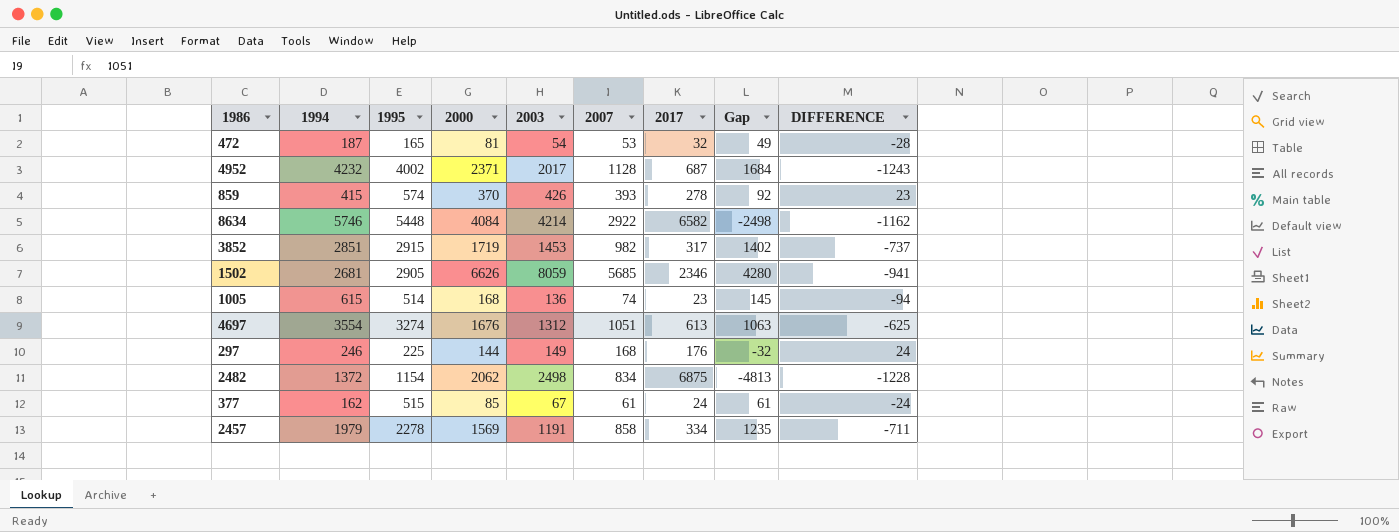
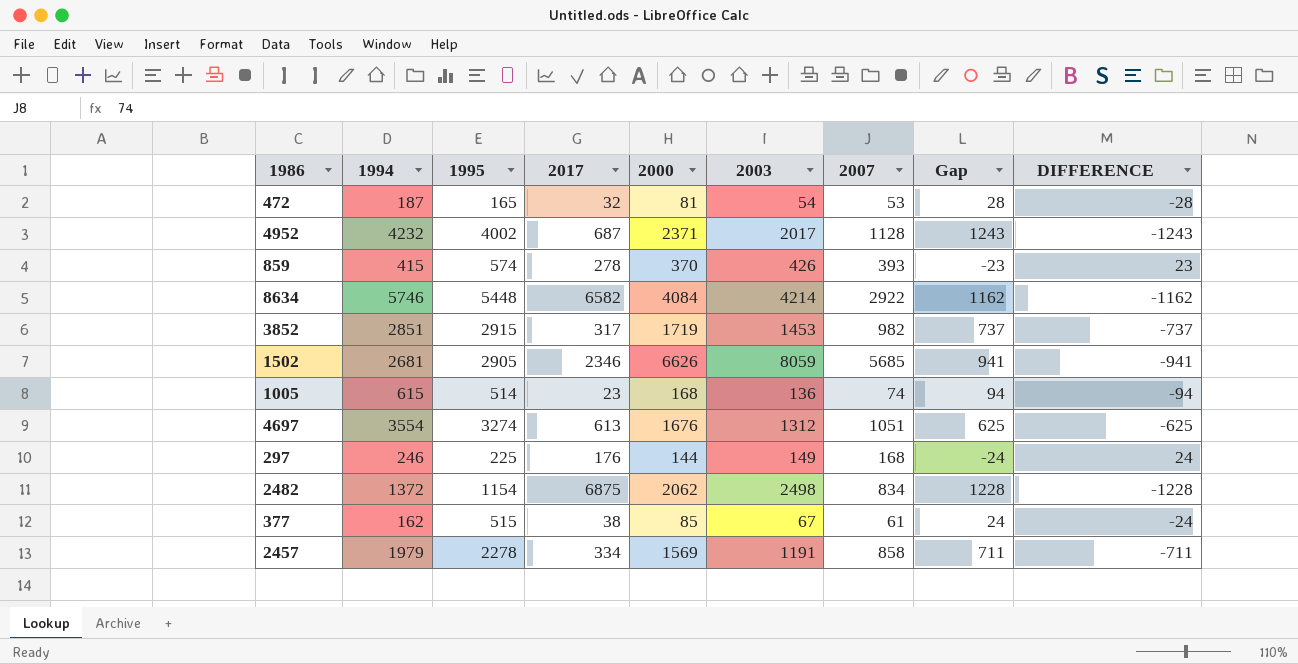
column 2017 | position: 7 -> 4
column Gap | formula: [2000] - [2017] -> [2000] - [2007]
377 | 2017: 24 -> 38

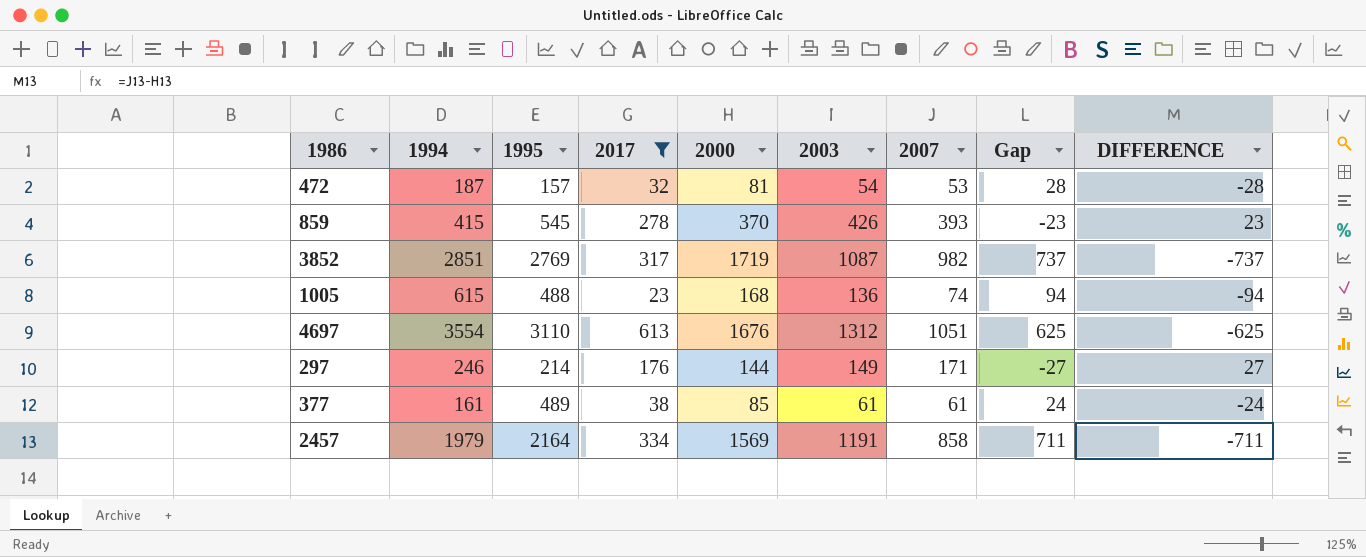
filter: none -> 2017 <= 613
472 | 1995: 165 -> 157
859 | 1995: 574 -> 545
3852 | 1995: 2915 -> 2769
3852 | 2003: 1453 -> 1087
1005 | 1995: 514 -> 488
4697 | 1995: 3274 -> 3110
297 | 1995: 225 -> 214
297 | 2007: 168 -> 171
297 | Gap: -24 -> -27
297 | DIFFERENCE: 24 -> 27
377 | 1994: 162 -> 161
377 | 1995: 515 -> 489
377 | 2003: 67 -> 61
2457 | 1995: 2278 -> 2164

